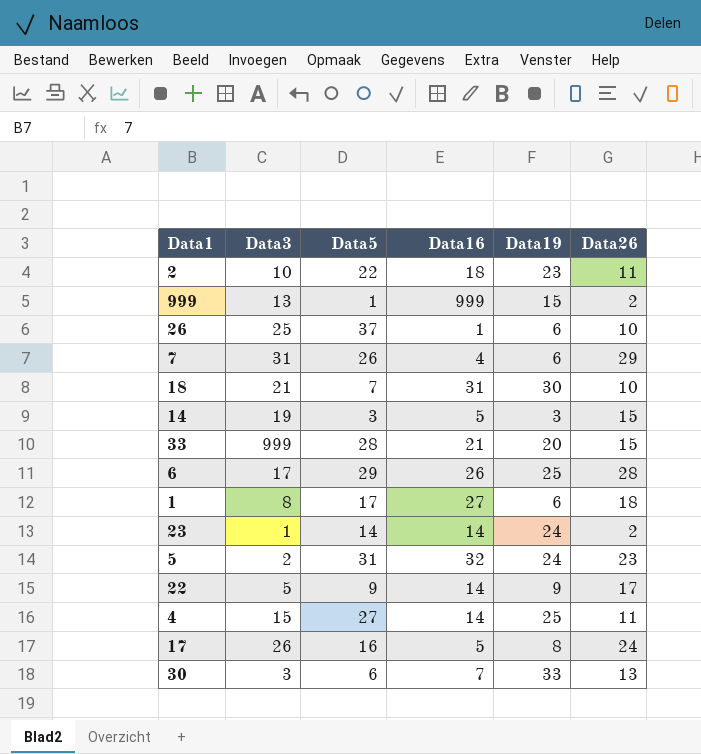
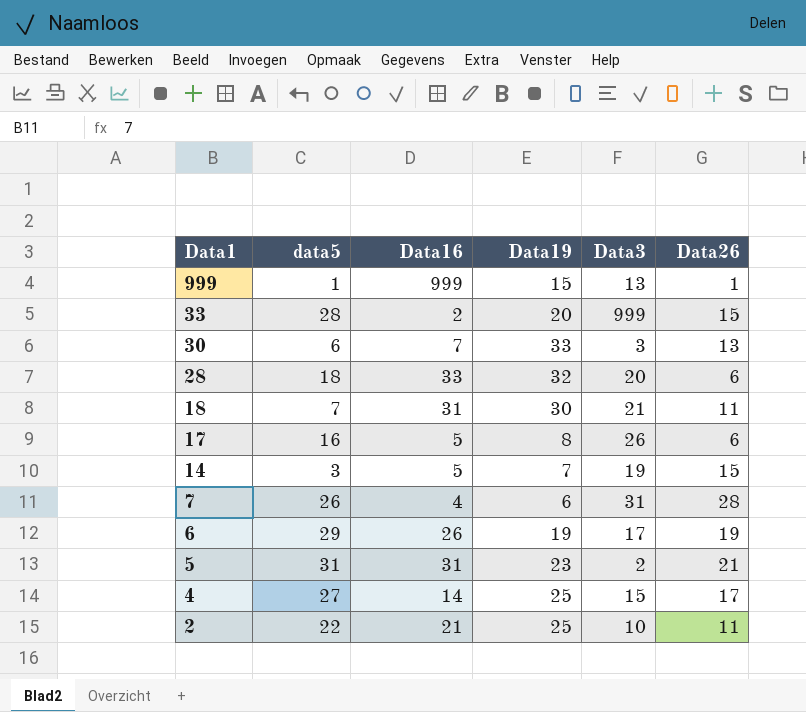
row order: none -> Data1 descending
column name: Data5 -> data5
column Data3 | position: 2 -> 5
row 26: 25 | 37 | 1 | 6 | 10 -> none
row 1: 8 | 17 | 27 | 6 | 18 -> none
row 23: 1 | 14 | 14 | 24 | 2 -> none
row 22: 5 | 9 | 14 | 9 | 17 -> none
999 | Data26: 2 -> 1
33 | Data16: 21 -> 2
row 28: none -> 18 | 33 | 32 | 20 | 6
18 | Data26: 10 -> 11
17 | Data26: 24 -> 6
14 | Data19: 3 -> 7
7 | Data26: 29 -> 28
6 | Data19: 25 -> 19
6 | Data26: 28 -> 19
5 | Data16: 32 -> 31
5 | Data19: 24 -> 23
5 | Data26: 23 -> 21
4 | Data26: 11 -> 17
2 | Data16: 18 -> 21
2 | Data19: 23 -> 25

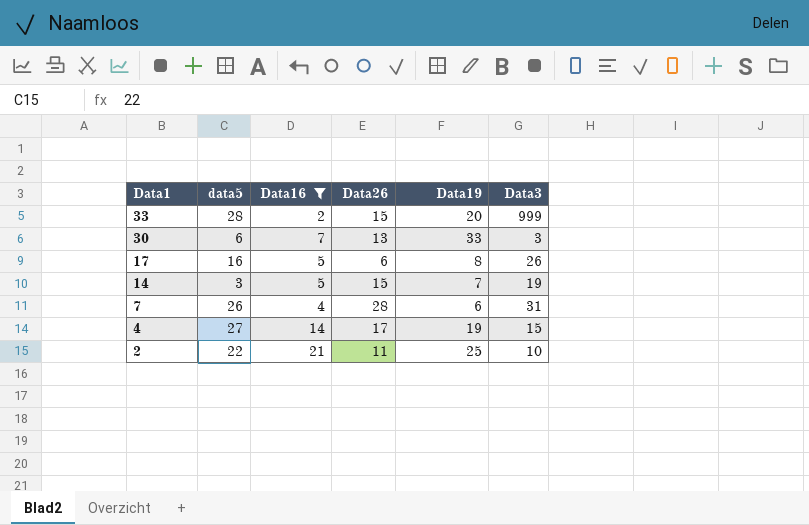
filter: none -> Data16 <= 21
column Data26 | position: 6 -> 4
4 | Data19: 25 -> 19

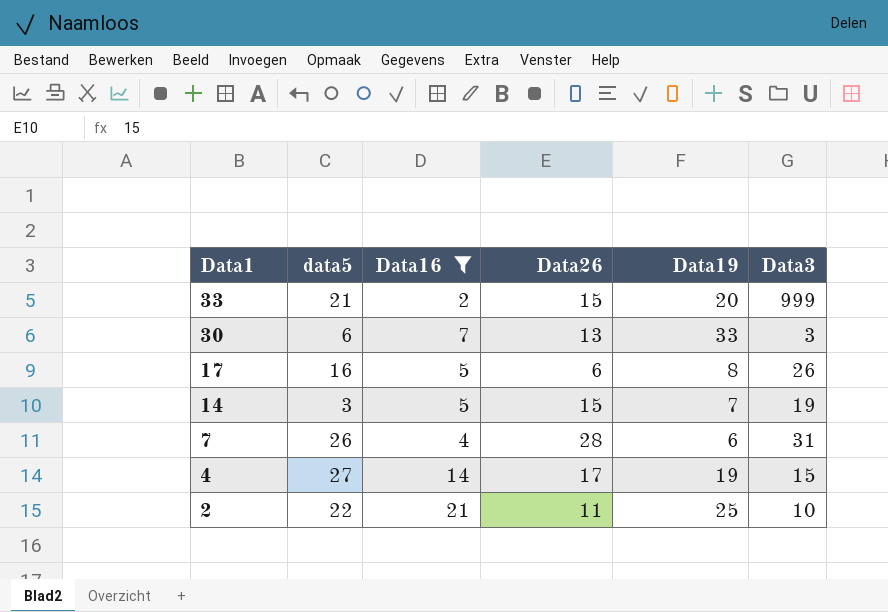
33 | data5: 28 -> 21

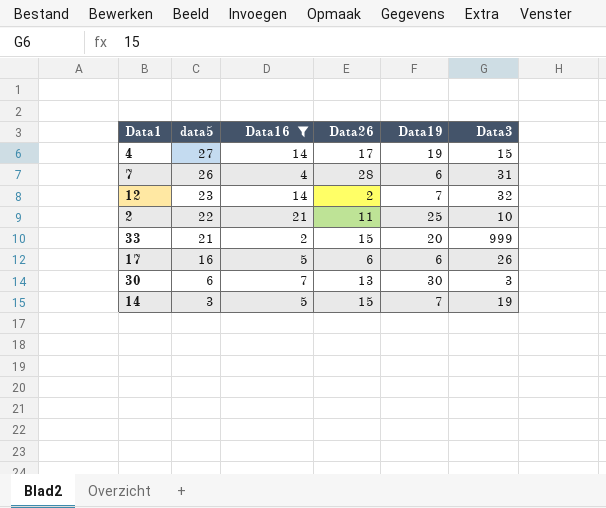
row order: Data1 descending -> data5 descending
row 12: none -> 23 | 14 | 2 | 7 | 32
17 | Data19: 8 -> 6
30 | Data19: 33 -> 30

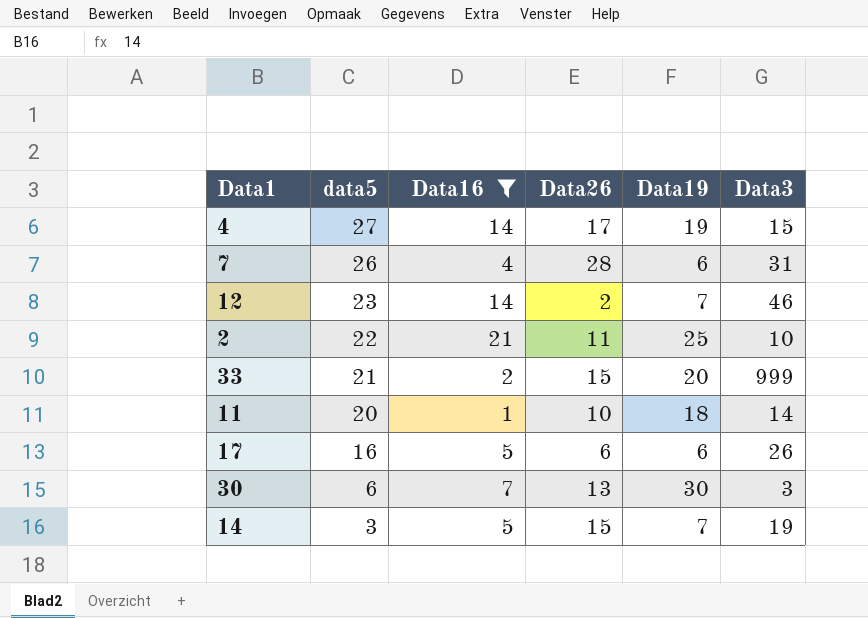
12 | Data3: 32 -> 46
row 11: none -> 20 | 1 | 10 | 18 | 14

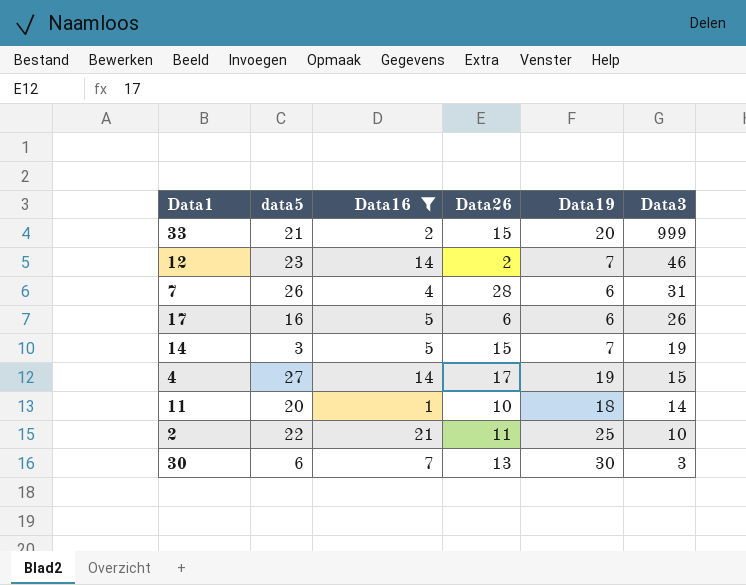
row order: data5 descending -> Data3 descending

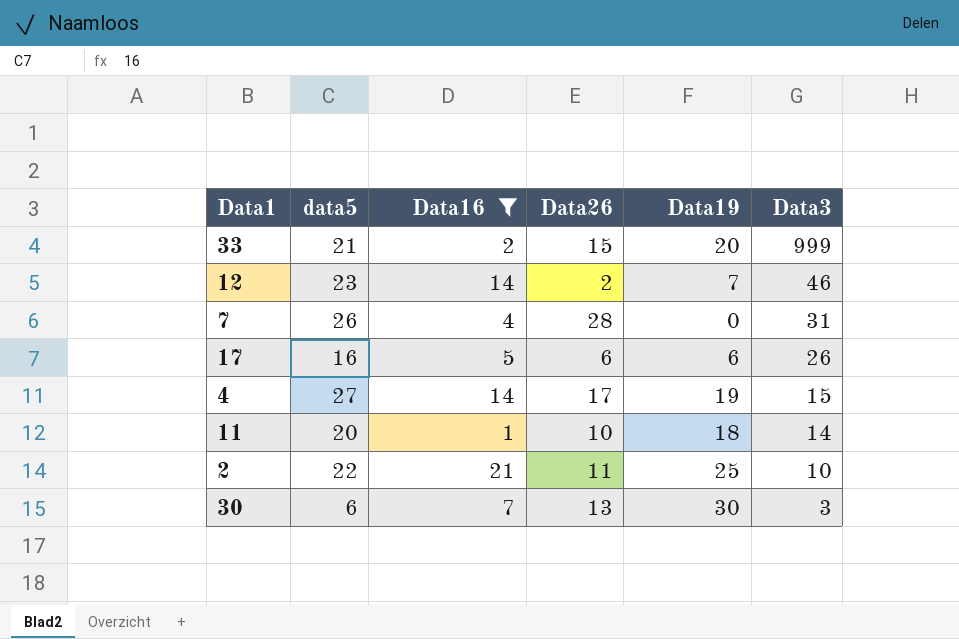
row 14: 3 | 5 | 15 | 7 | 19 -> none
7 | Data19: 6 -> 0

